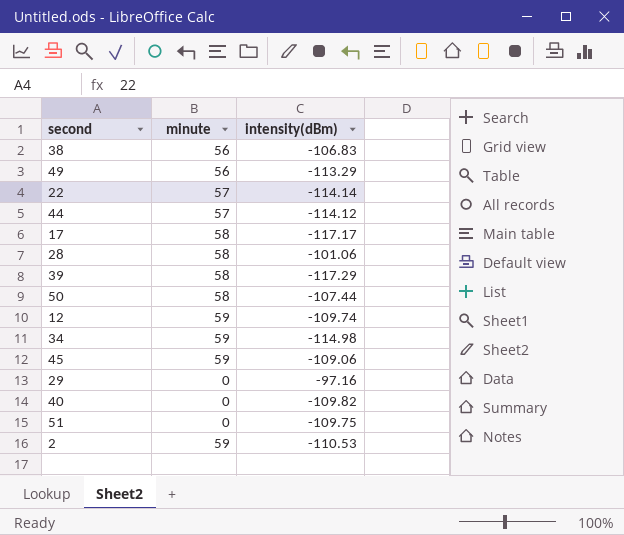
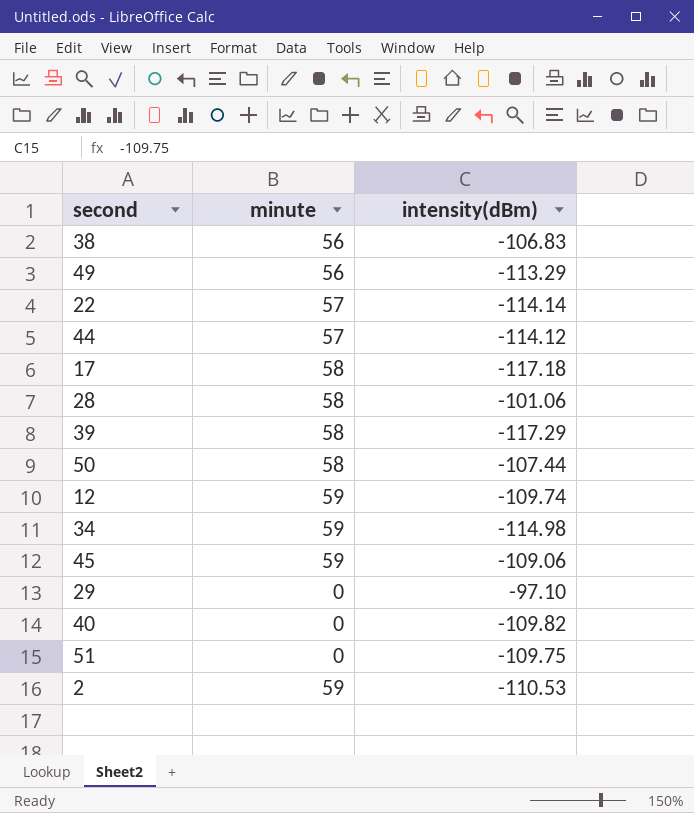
17 | intensity(dBm): -117.17 -> -117.18
29 | intensity(dBm): -97.16 -> -97.10

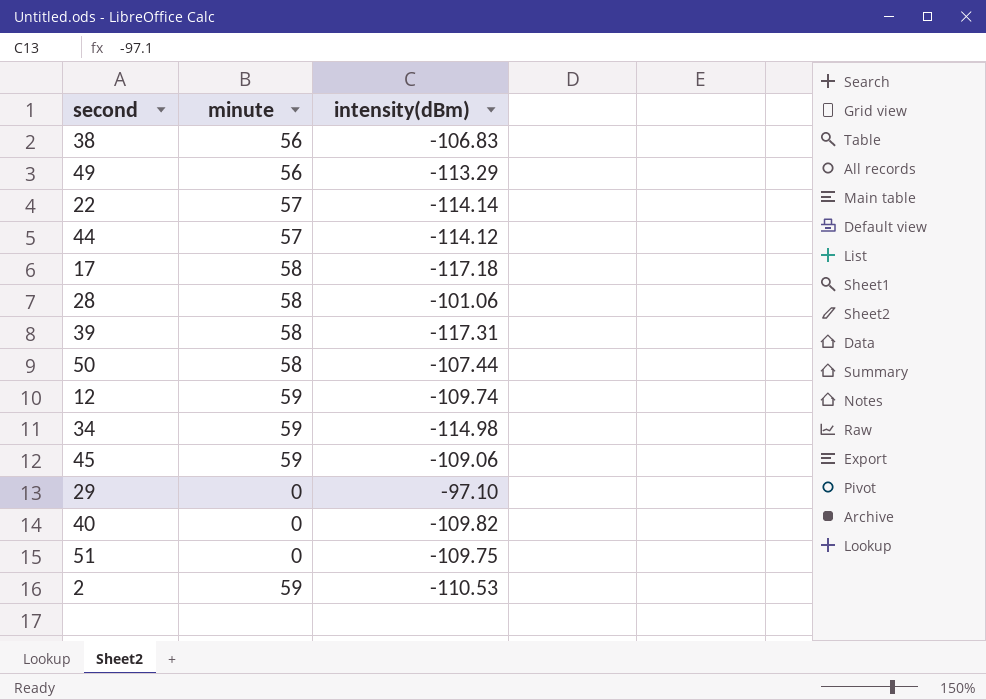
39 | intensity(dBm): -117.29 -> -117.31

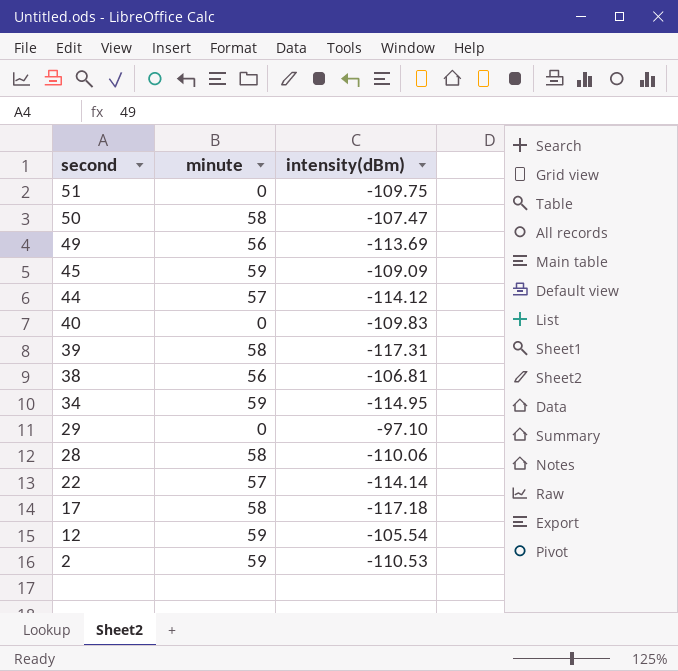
row order: none -> second descending
50 | intensity(dBm): -107.44 -> -107.47
49 | intensity(dBm): -113.29 -> -113.69
45 | intensity(dBm): -109.06 -> -109.09
40 | intensity(dBm): -109.82 -> -109.83
38 | intensity(dBm): -106.83 -> -106.81
34 | intensity(dBm): -114.98 -> -114.95
28 | intensity(dBm): -101.06 -> -110.06
12 | intensity(dBm): -109.74 -> -105.54

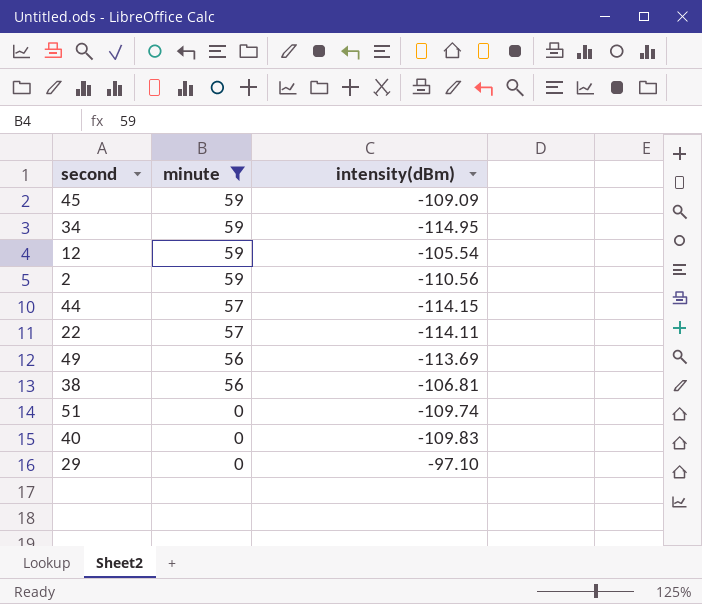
filter: none -> minute != 58
row order: second descending -> minute descending
2 | intensity(dBm): -110.53 -> -110.56
44 | intensity(dBm): -114.12 -> -114.15
22 | intensity(dBm): -114.14 -> -114.11
51 | intensity(dBm): -109.75 -> -109.74

